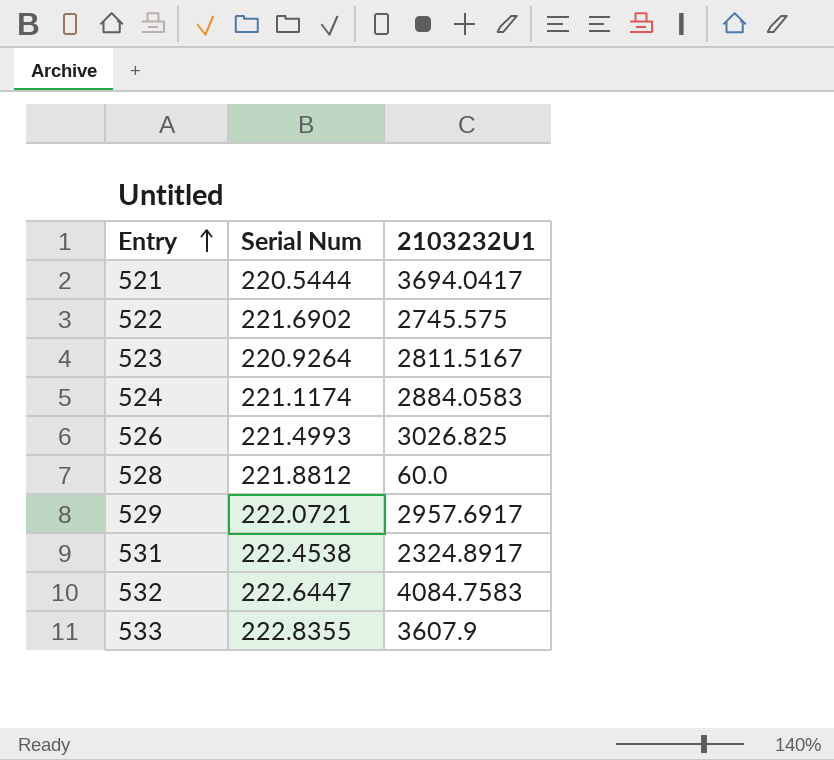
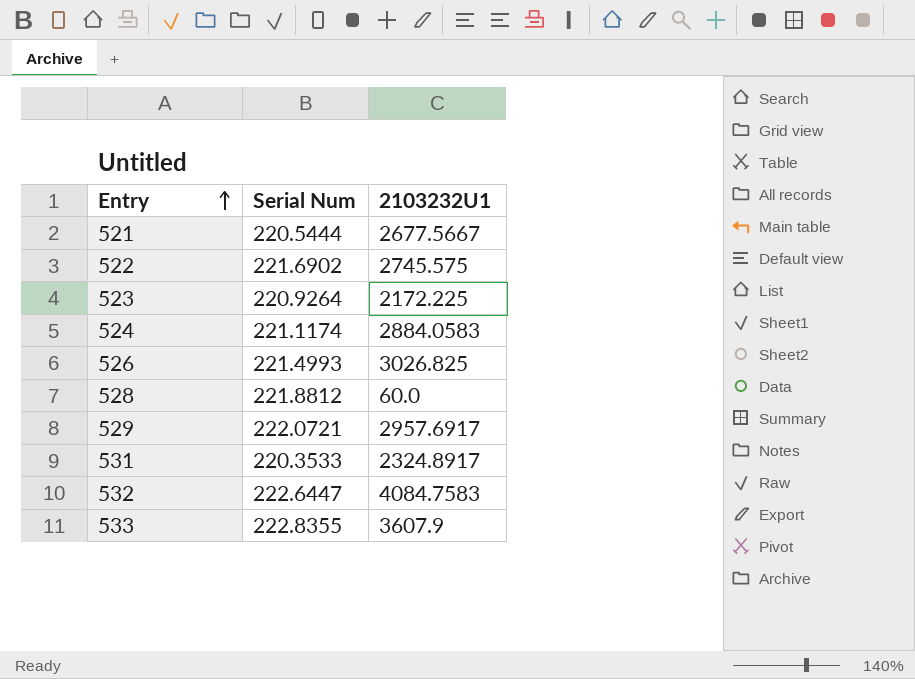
521 | 2103232U1: 3694.0417 -> 2677.5667
523 | 2103232U1: 2811.5167 -> 2172.225
531 | Serial Num: 222.4538 -> 220.3533

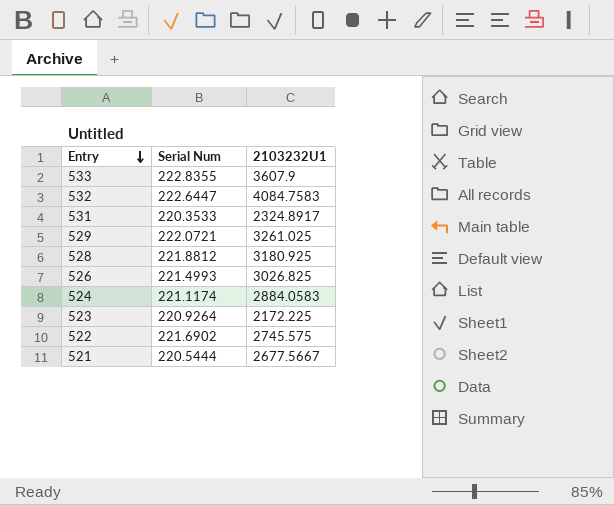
row order: Entry ascending -> Entry descending
529 | 2103232U1: 2957.6917 -> 3261.025
528 | 2103232U1: 60.0 -> 3180.925

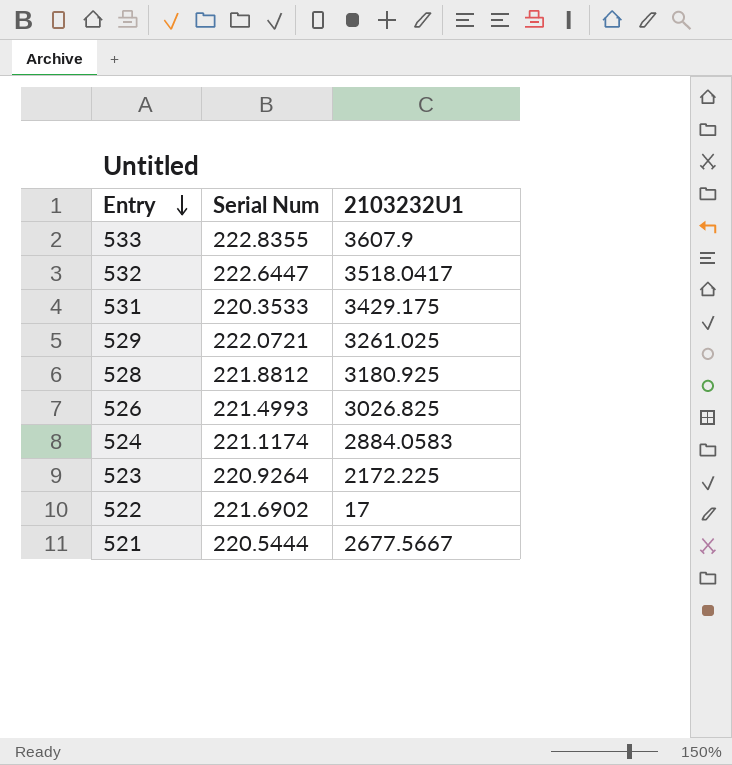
532 | 2103232U1: 4084.7583 -> 3518.0417
531 | 2103232U1: 2324.8917 -> 3429.175
522 | 2103232U1: 2745.575 -> 17

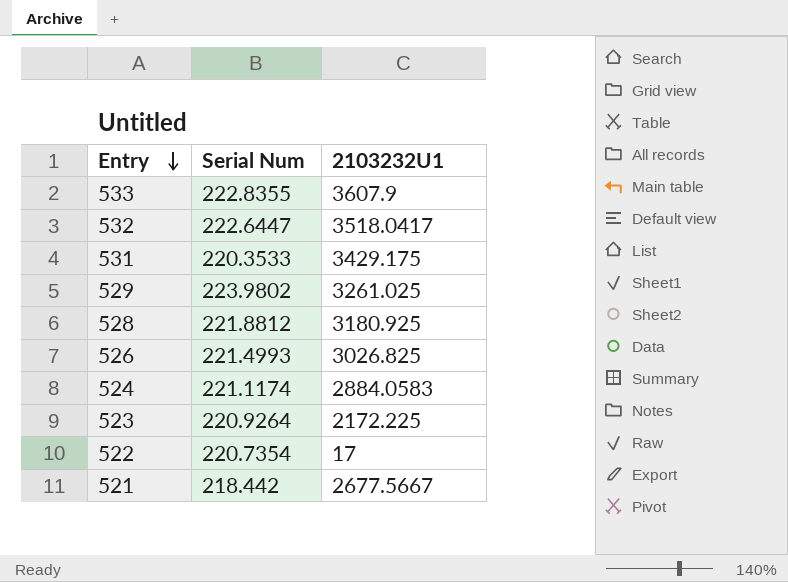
529 | Serial Num: 222.0721 -> 223.9802
522 | Serial Num: 221.6902 -> 220.7354
521 | Serial Num: 220.5444 -> 218.442

